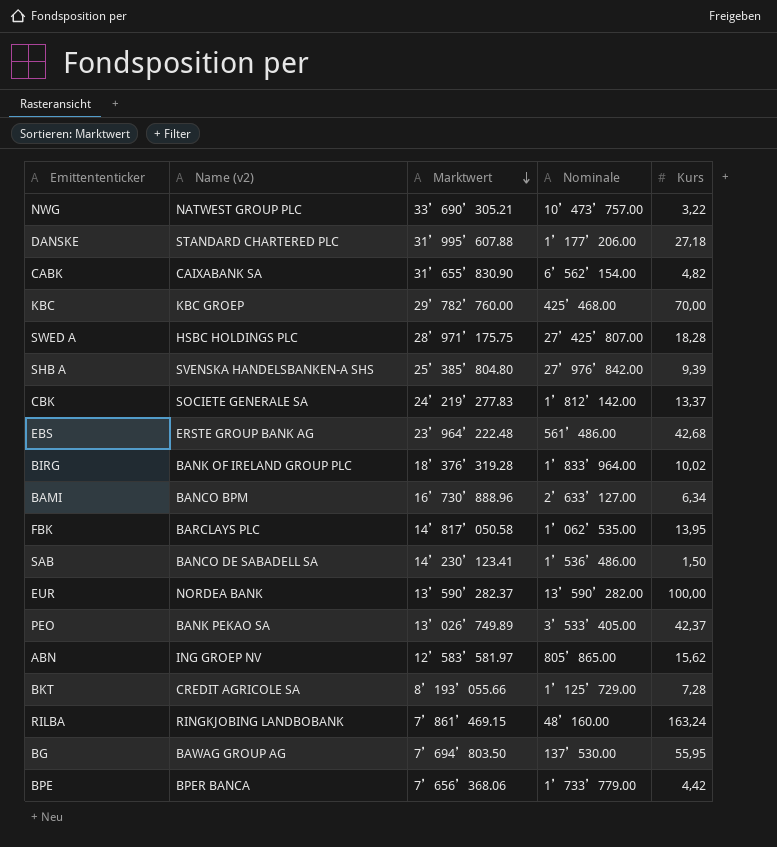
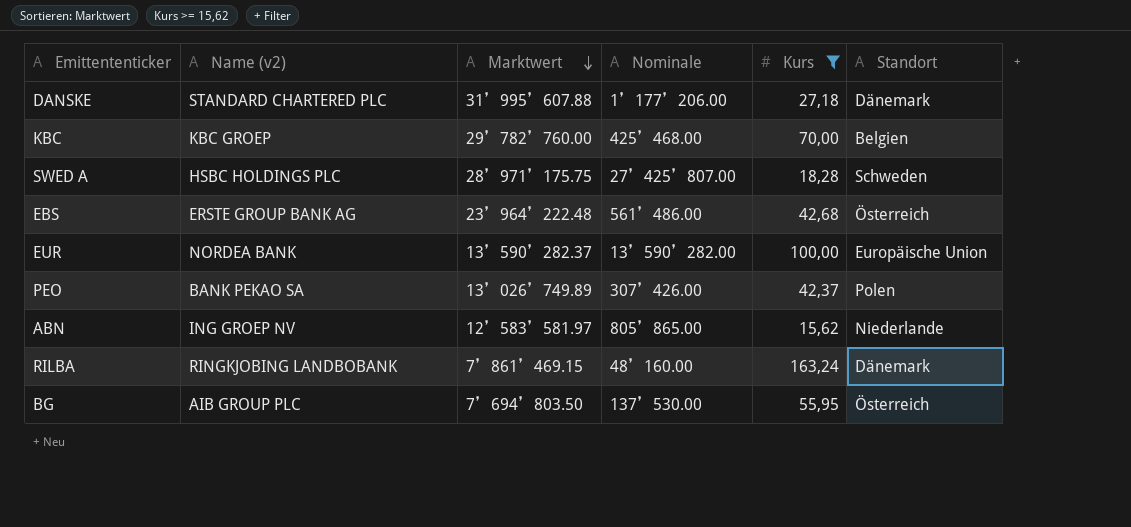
filter: none -> Kurs >= 15,62
column Standort | position: none -> 6
PEO | Nominale: 3’533’405.00 -> 307’426.00
BG | Name (v2): BAWAG GROUP AG -> AIB GROUP PLC

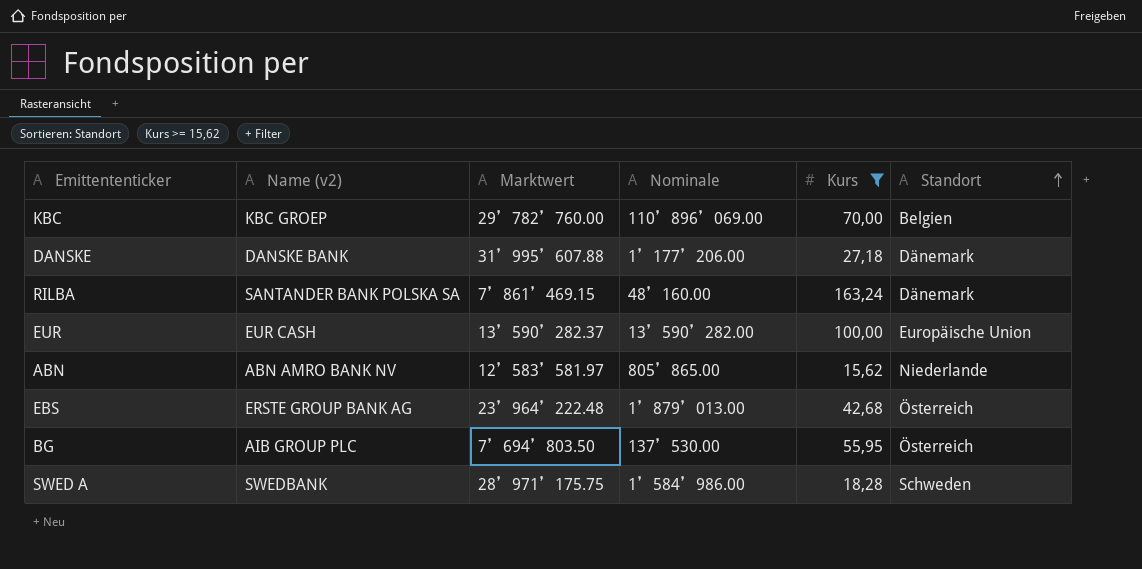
row order: Marktwert descending -> Standort ascending
row PEO: BANK PEKAO SA | 13’026’749.89 | 307’426.00 | 42,37 | Polen -> none
KBC | Nominale: 425’468.00 -> 110’896’069.00
DANSKE | Name (v2): STANDARD CHARTERED PLC -> DANSKE BANK
RILBA | Name (v2): RINGKJOBING LANDBOBANK -> SANTANDER BANK POLSKA SA
EUR | Name (v2): NORDEA BANK -> EUR CASH
ABN | Name (v2): ING GROEP NV -> ABN AMRO BANK NV
EBS | Nominale: 561’486.00 -> 1’879’013.00
SWED A | Name (v2): HSBC HOLDINGS PLC -> SWEDBANK
SWED A | Nominale: 27’425’807.00 -> 1’584’986.00

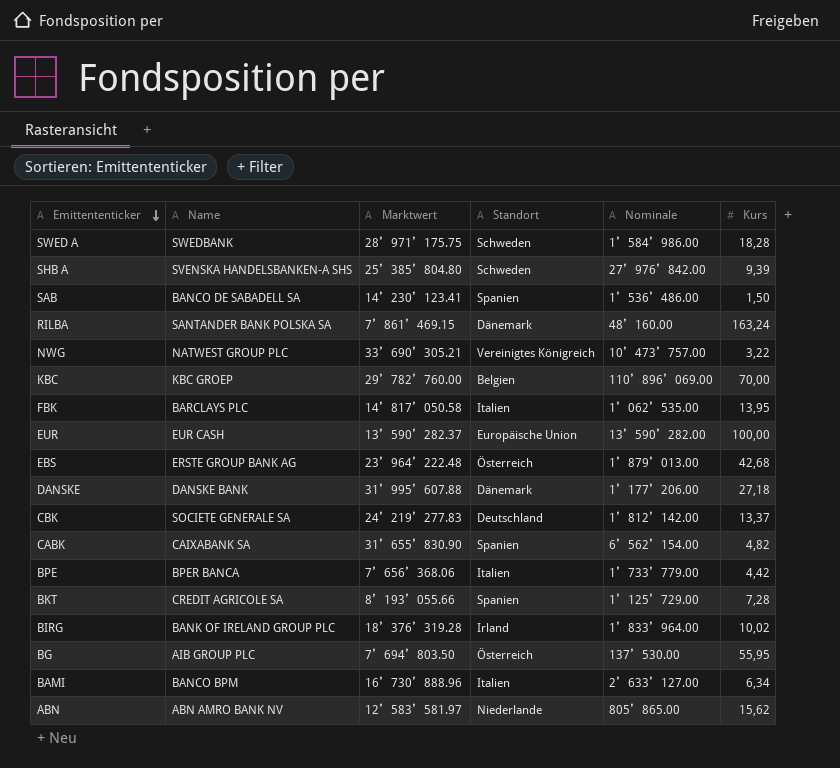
filter: Kurs >= 15,62 -> none
row order: Standort ascending -> Emittententicker descending
column name: Name (v2) -> Name
column Standort | position: 6 -> 4

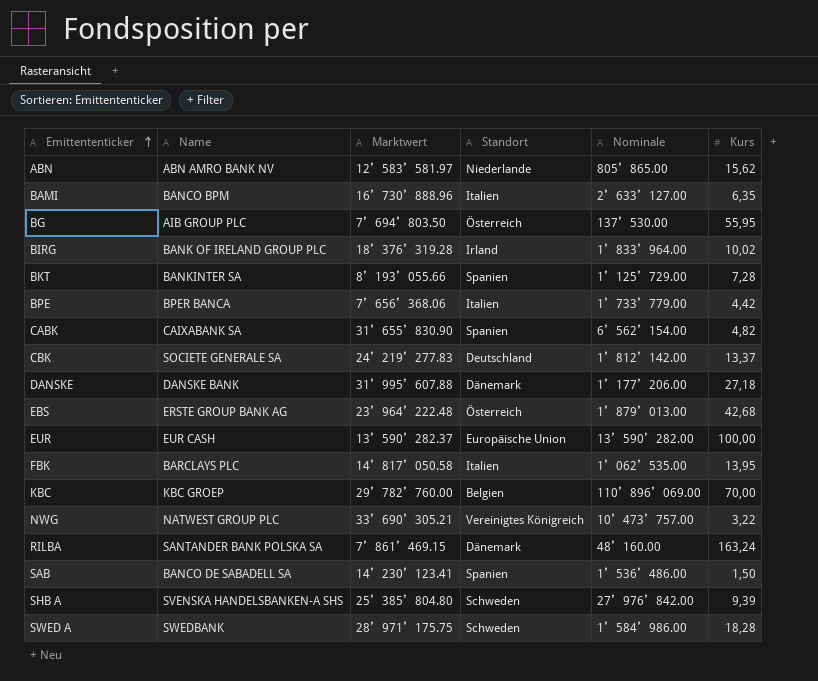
row order: Emittententicker descending -> Emittententicker ascending
BAMI | Kurs: 6,34 -> 6,35
BKT | Name: CREDIT AGRICOLE SA -> BANKINTER SA

